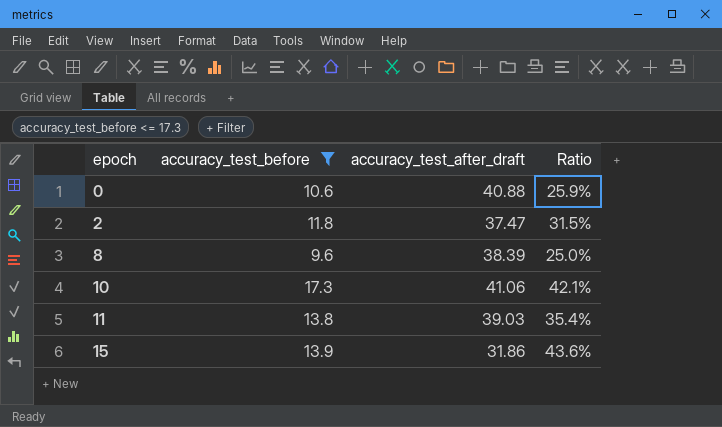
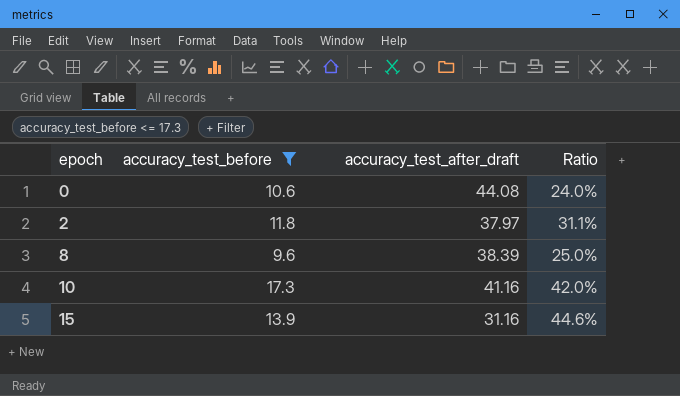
row 11: 13.8 | 39.03 | 35.4% -> none
0 | accuracy_test_after_draft: 40.88 -> 44.08
0 | Ratio: 25.9% -> 24.0%
2 | accuracy_test_after_draft: 37.47 -> 37.97
2 | Ratio: 31.5% -> 31.1%
10 | accuracy_test_after_draft: 41.06 -> 41.16
10 | Ratio: 42.1% -> 42.0%
15 | accuracy_test_after_draft: 31.86 -> 31.16
15 | Ratio: 43.6% -> 44.6%

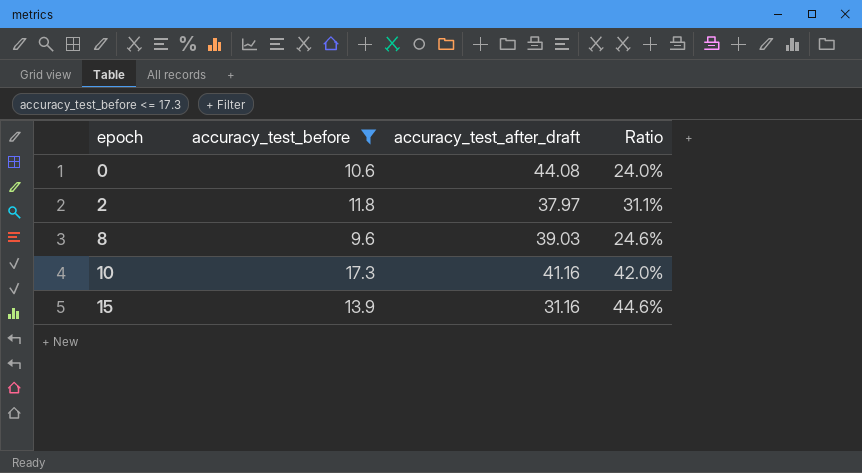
8 | accuracy_test_after_draft: 38.39 -> 39.03
8 | Ratio: 25.0% -> 24.6%

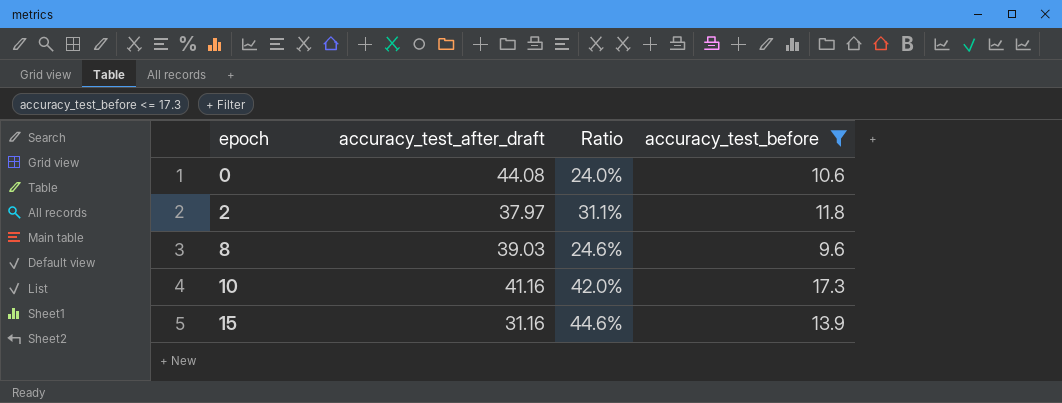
column accuracy_test_before | position: 2 -> 4

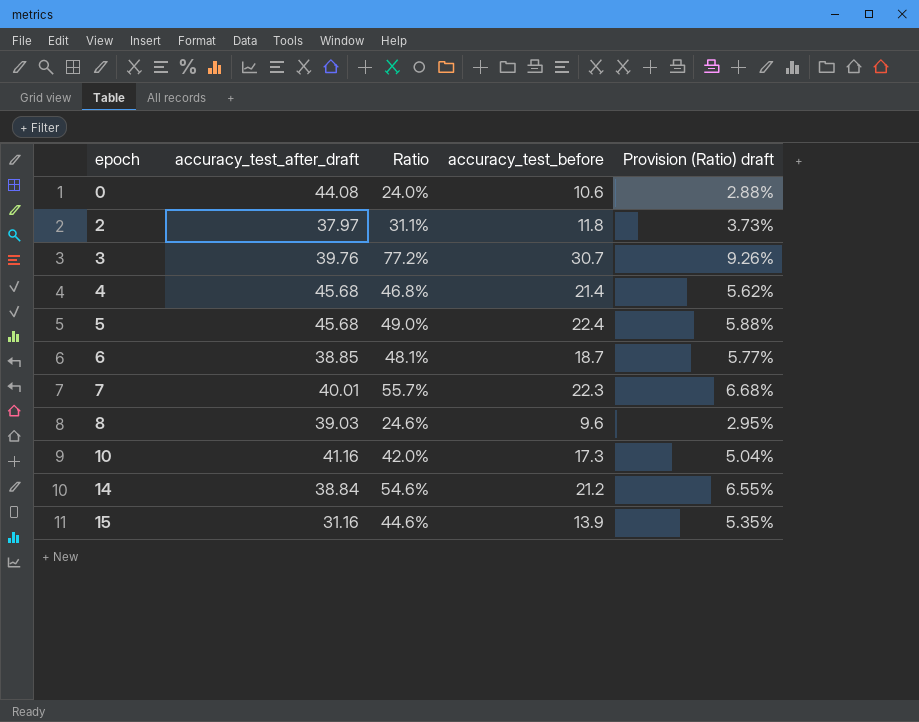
filter: accuracy_test_before <= 17.3 -> none
column Provision (Ratio) draft | formula: none -> [Ratio] * 0.12

